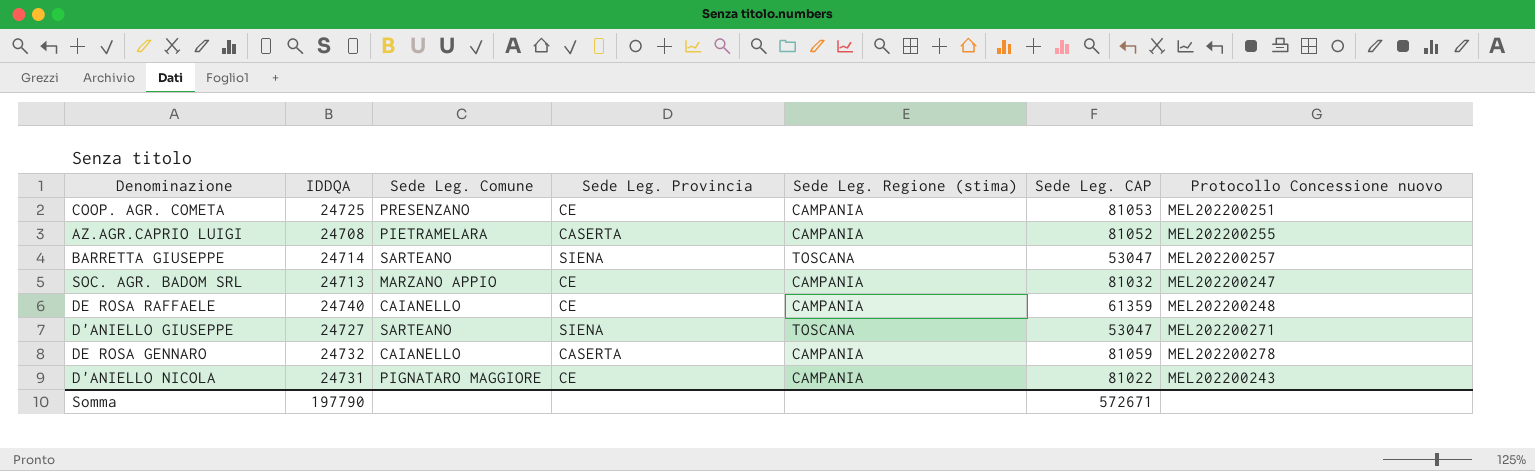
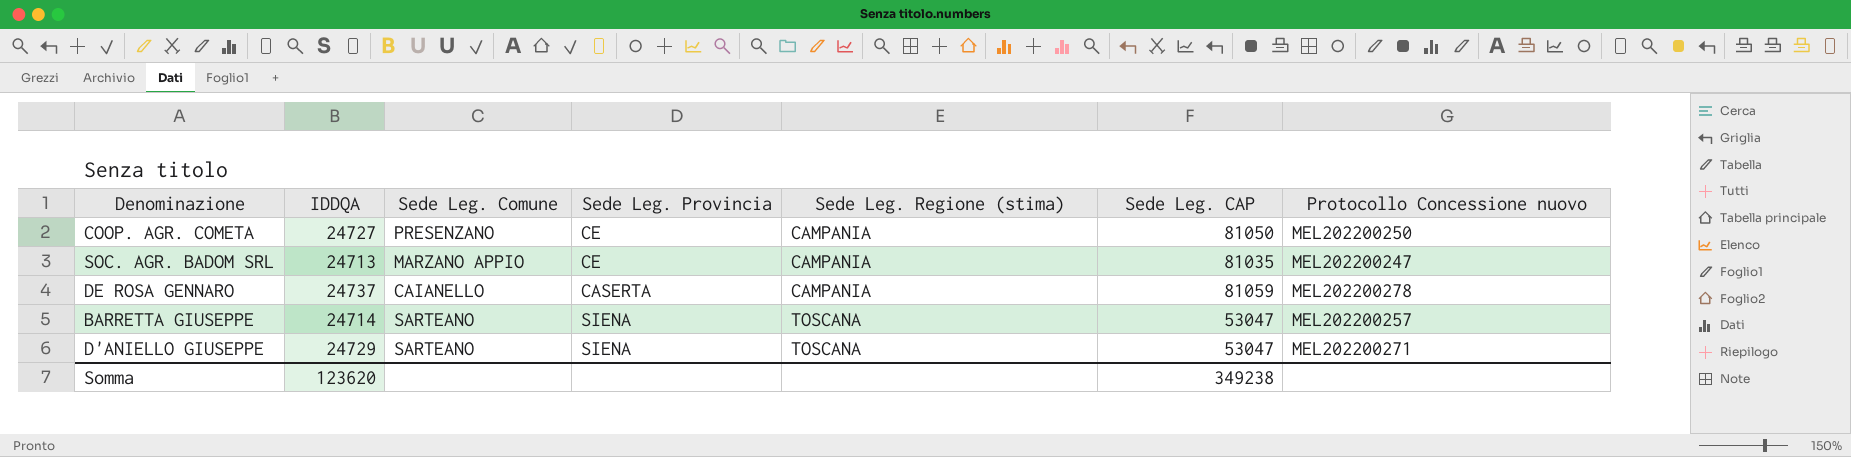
row order: none -> Sede Leg. Regione (stima) ascending
row AZ.AGR.CAPRIO LUIGI: 24708 | PIETRAMELARA | CASERTA | CAMPANIA | 81052 | MEL202200255 -> none
row DE ROSA RAFFAELE: 24740 | CAIANELLO | CE | CAMPANIA | 61359 | MEL202200248 -> none
row D'ANIELLO NICOLA: 24731 | PIGNATARO MAGGIORE | CE | CAMPANIA | 81022 | MEL202200243 -> none
COOP. AGR. COMETA | IDDQA: 24725 -> 24727
COOP. AGR. COMETA | Sede Leg. CAP: 81053 -> 81050
COOP. AGR. COMETA | Protocollo Concessione nuovo: MEL202200251 -> MEL202200250
SOC. AGR. BADOM SRL | Sede Leg. CAP: 81032 -> 81035
DE ROSA GENNARO | IDDQA: 24732 -> 24737
D'ANIELLO GIUSEPPE | IDDQA: 24727 -> 24729
Somma | IDDQA: 197790 -> 123620
Somma | Sede Leg. CAP: 572671 -> 349238

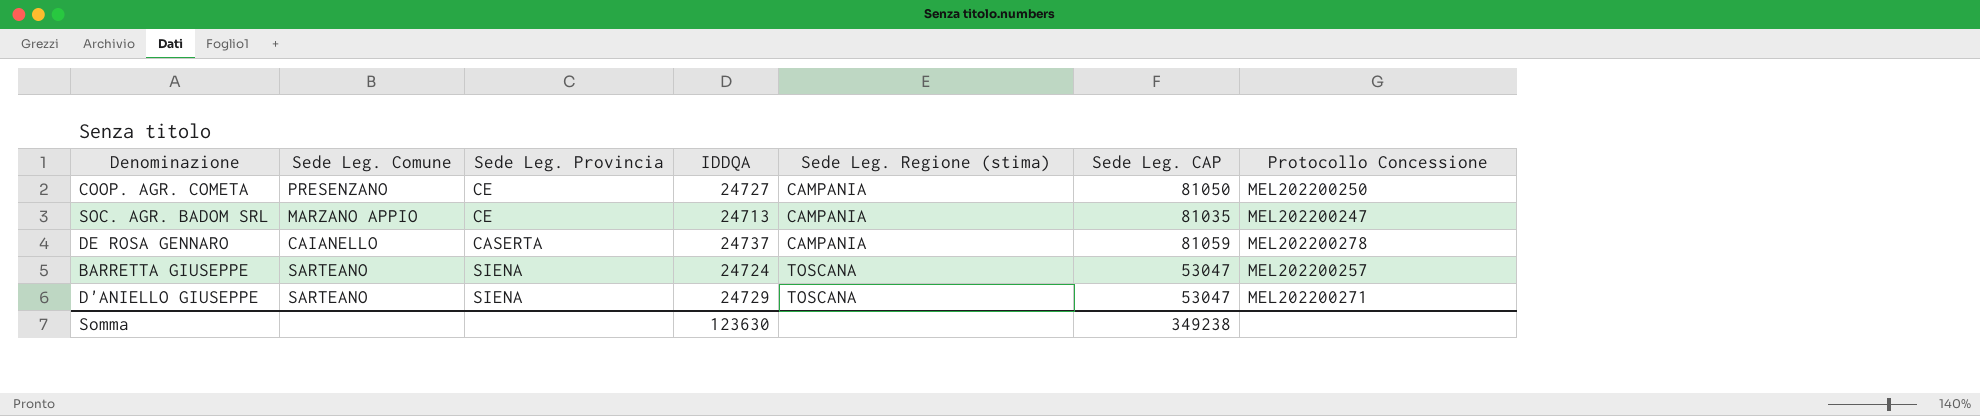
column IDDQA | position: 2 -> 4
column name: Protocollo Concessione nuovo -> Protocollo Concessione
BARRETTA GIUSEPPE | IDDQA: 24714 -> 24724
Somma | IDDQA: 123620 -> 123630

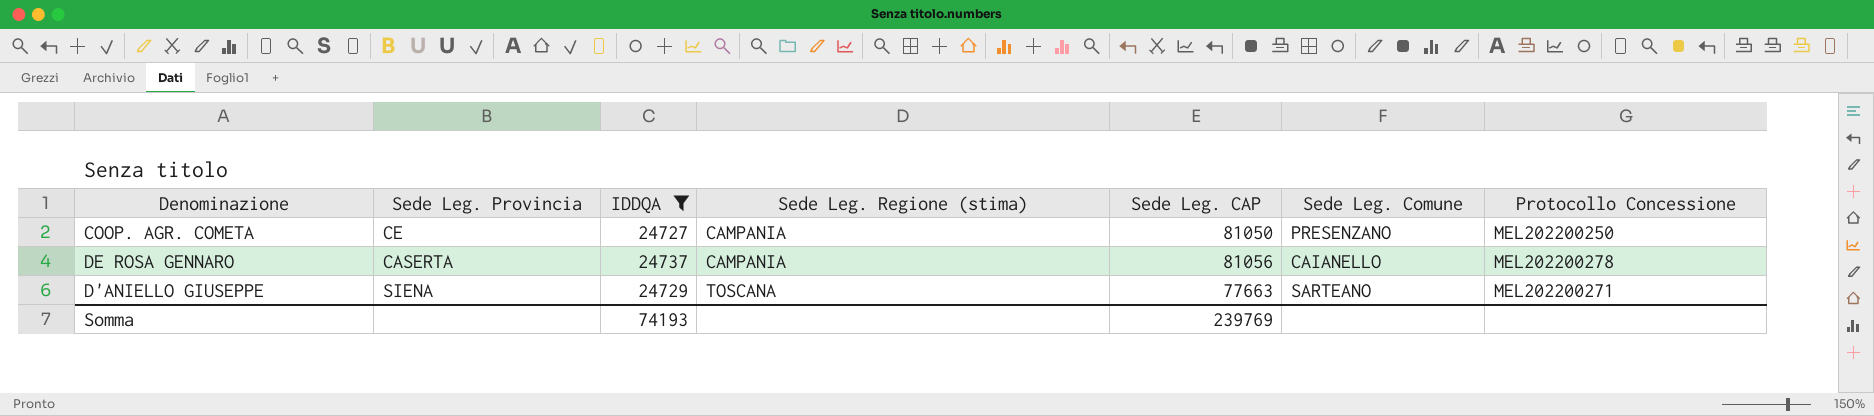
filter: none -> IDDQA >= 24727
column Sede Leg. Comune | position: 2 -> 6
DE ROSA GENNARO | Sede Leg. CAP: 81059 -> 81056
D'ANIELLO GIUSEPPE | Sede Leg. CAP: 53047 -> 77663
Somma | IDDQA: 123630 -> 74193
Somma | Sede Leg. CAP: 349238 -> 239769

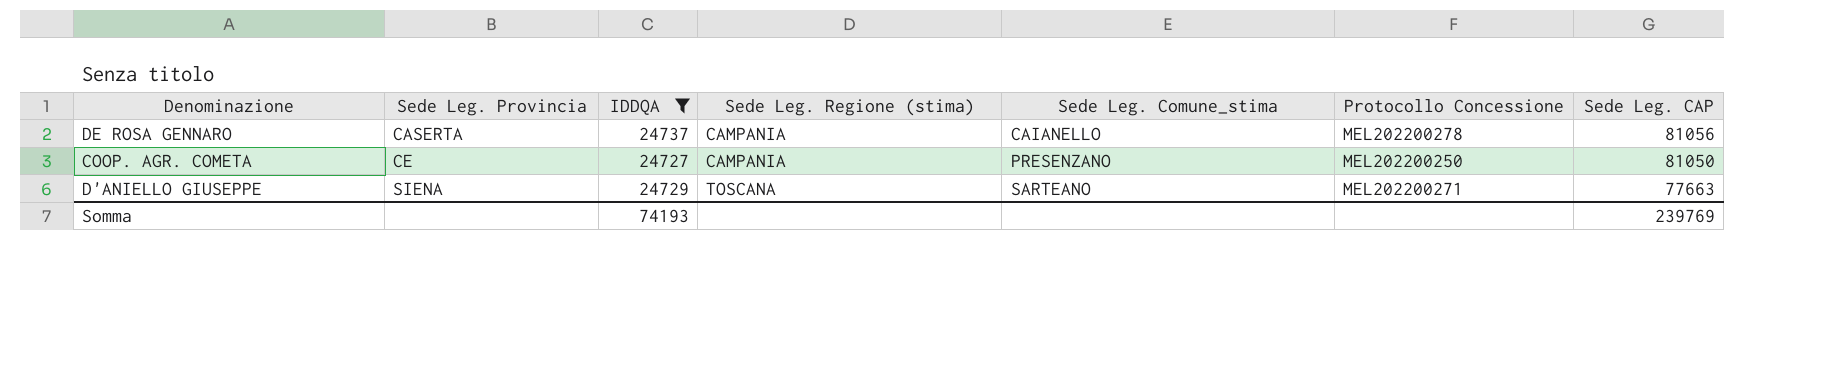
row order: Sede Leg. Regione (stima) ascending -> Sede Leg. Provincia ascending
column name: Sede Leg. Comune -> Sede Leg. Comune_stima
column Sede Leg. CAP | position: 5 -> 7

